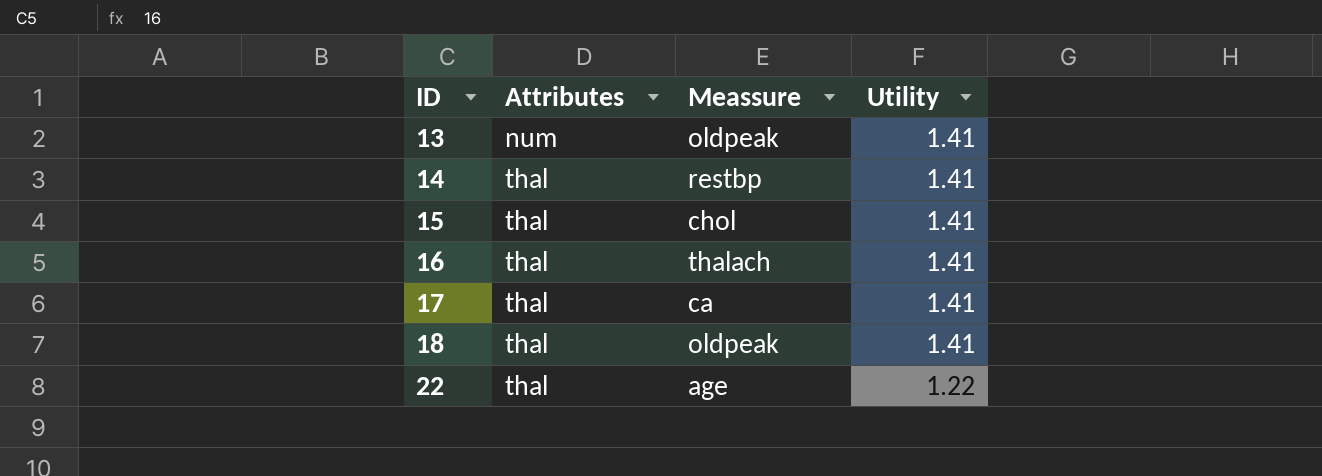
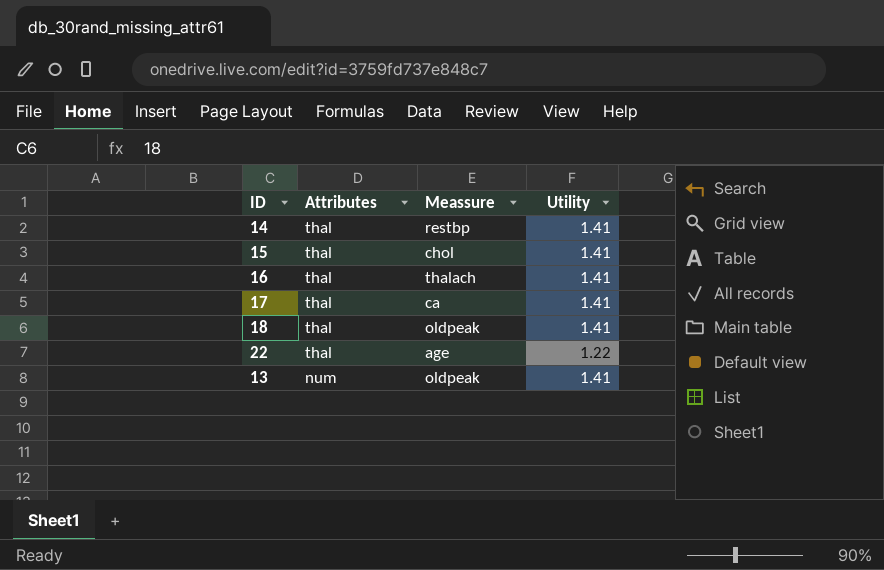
row order: ID ascending -> Attributes descending

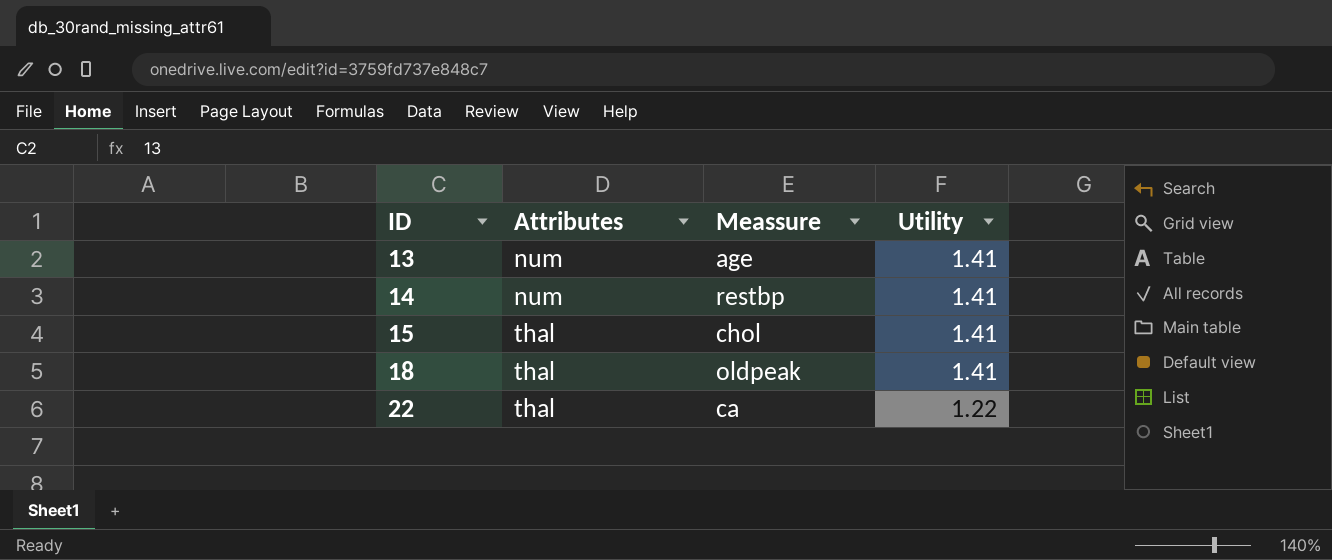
row order: Attributes descending -> ID ascending
row 16: thal | thalach | 1.41 -> none
row 17: thal | ca | 1.41 -> none
13 | Meassure: oldpeak -> age
14 | Attributes: thal -> num
22 | Meassure: age -> ca

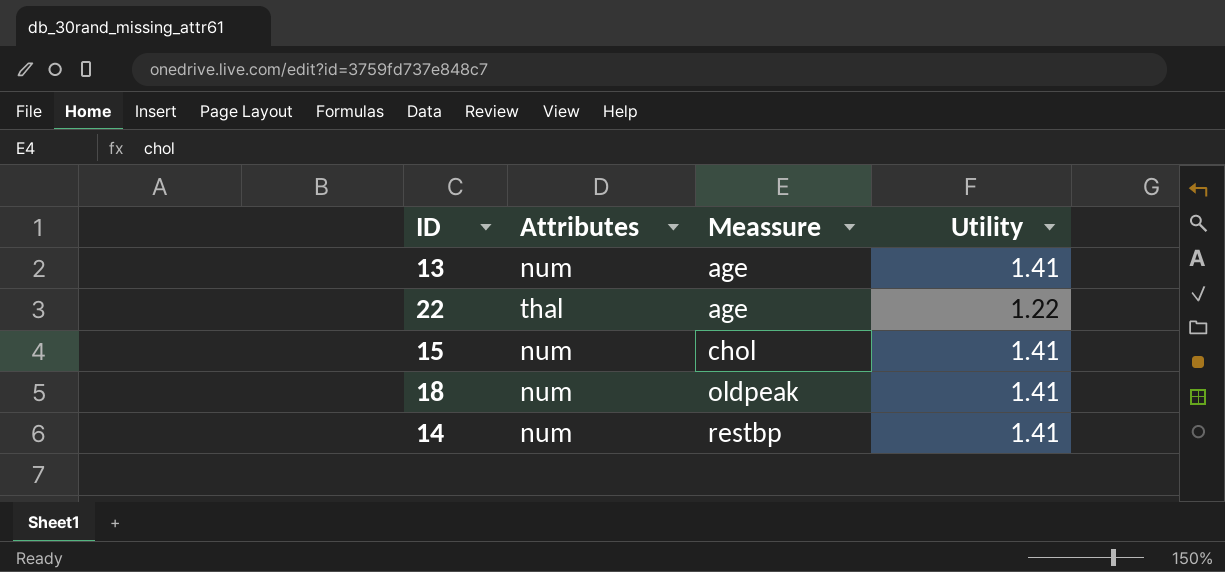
row order: ID ascending -> Meassure ascending
22 | Meassure: ca -> age
15 | Attributes: thal -> num
18 | Attributes: thal -> num

